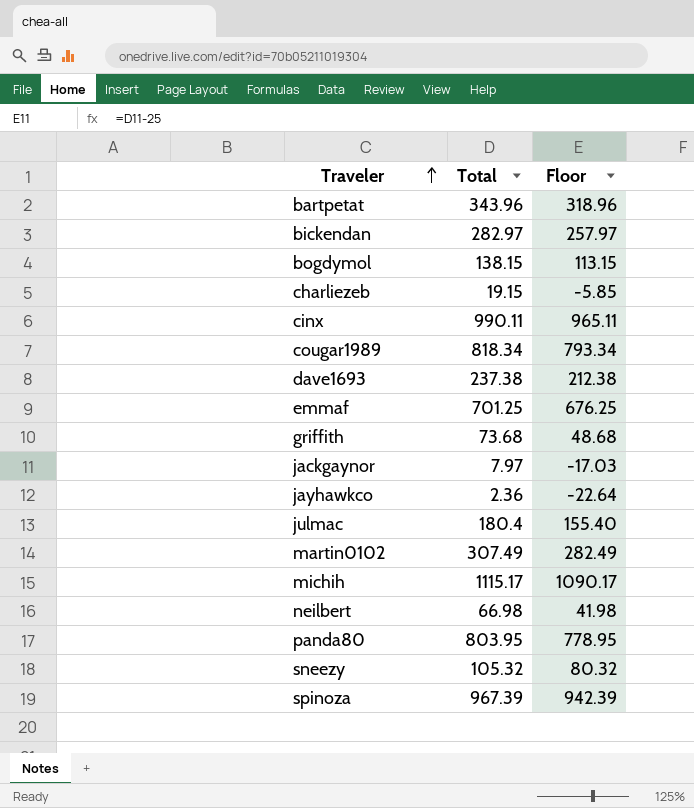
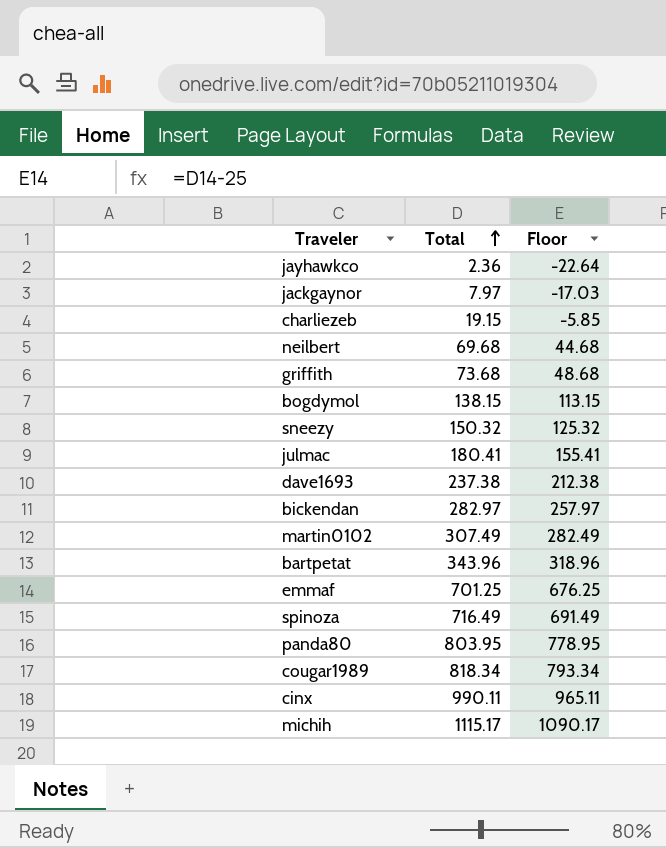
row order: Traveler ascending -> Total ascending
neilbert | Total: 66.98 -> 69.68
neilbert | Floor: 41.98 -> 44.68
sneezy | Total: 105.32 -> 150.32
sneezy | Floor: 80.32 -> 125.32
julmac | Total: 180.4 -> 180.41
julmac | Floor: 155.40 -> 155.41
spinoza | Total: 967.39 -> 716.49
spinoza | Floor: 942.39 -> 691.49

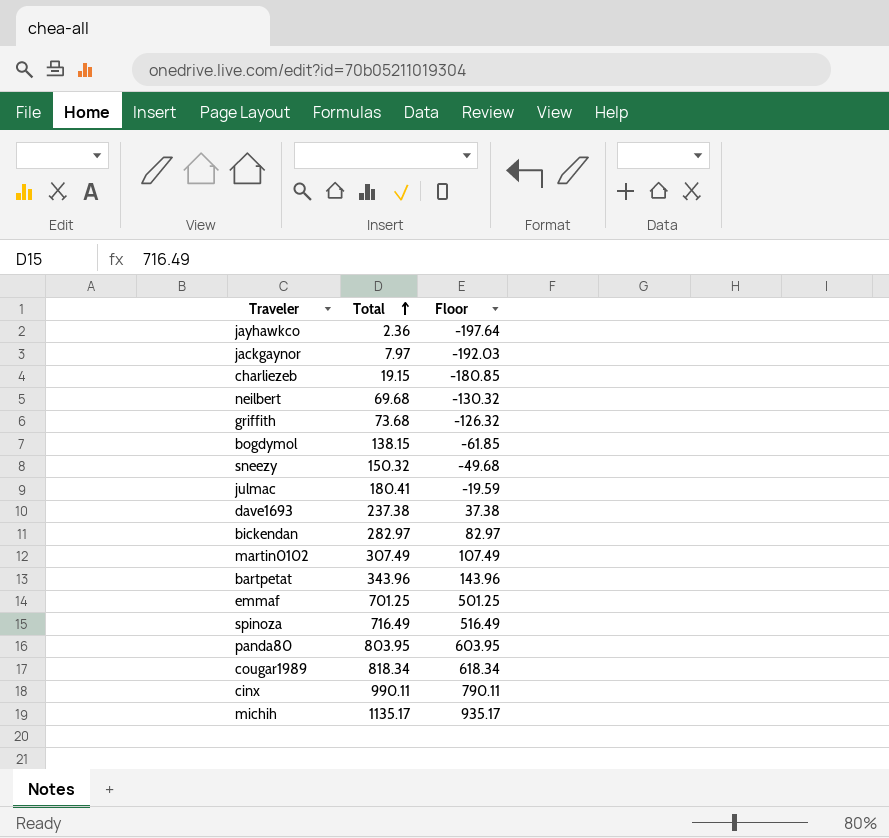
column Floor | formula: [Total] - 25 -> [Total] - 200
michih | Total: 1115.17 -> 1135.17

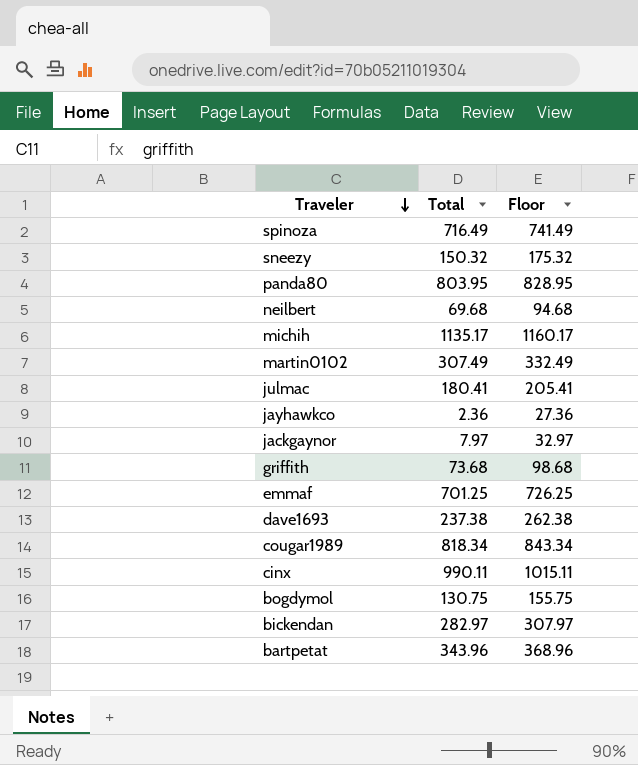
row order: Total ascending -> Traveler descending
column Floor | formula: [Total] - 200 -> [Total] + 25
row charliezeb: 19.15 | -180.85 -> none
bogdymol | Total: 138.15 -> 130.75

